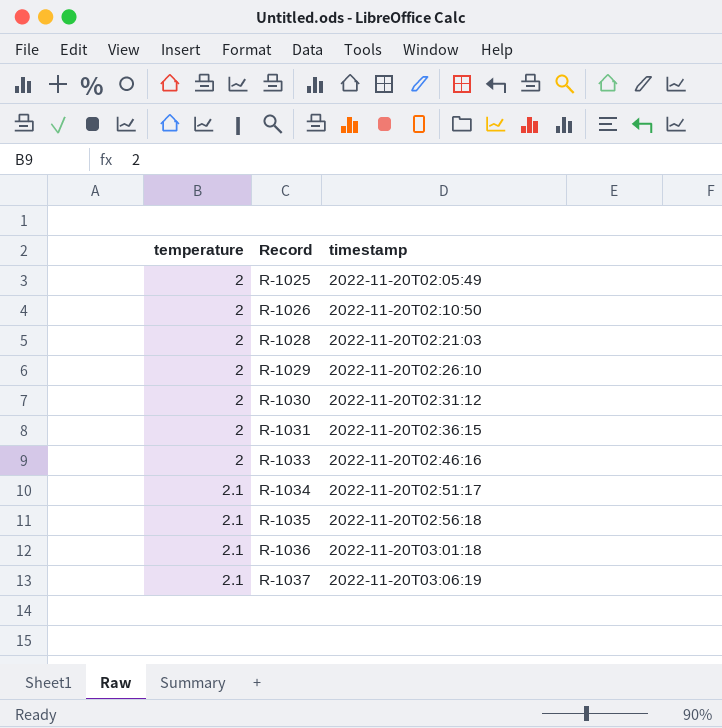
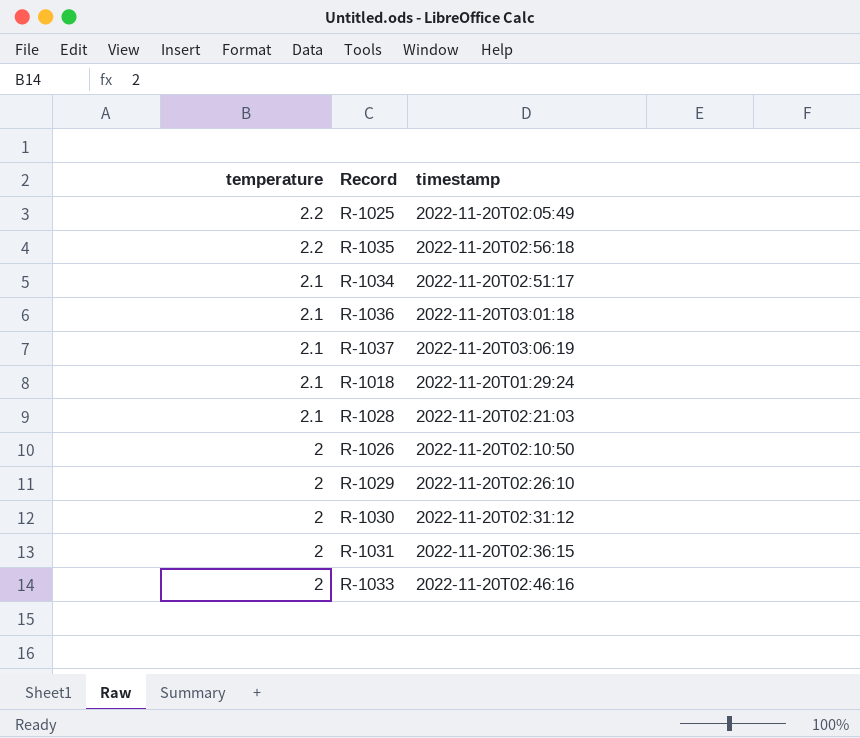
row order: temperature ascending -> temperature descending
R-1025 | temperature: 2 -> 2.2
R-1035 | temperature: 2.1 -> 2.2
row R-1018: none -> 2.1 | 2022-11-20T01:29:24
R-1028 | temperature: 2 -> 2.1

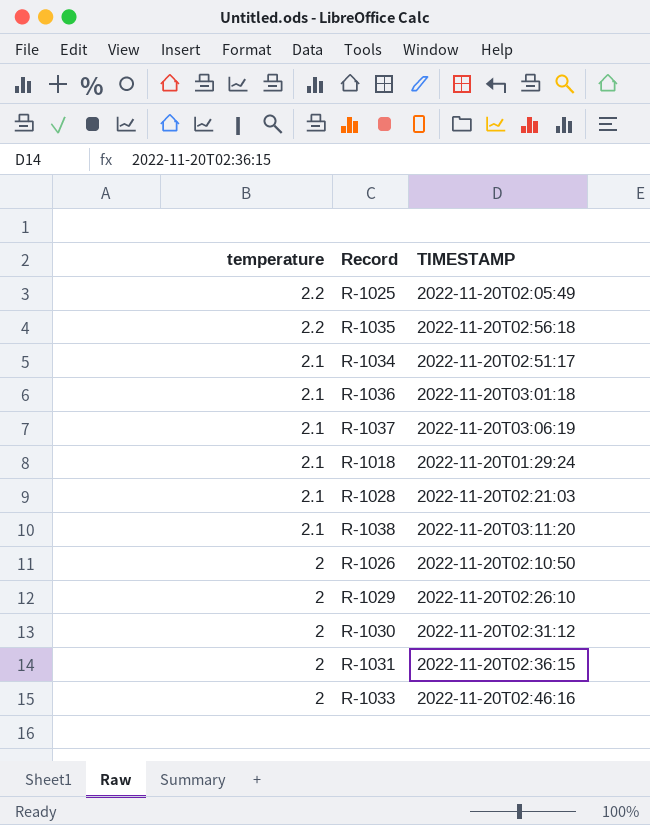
column name: timestamp -> TIMESTAMP
row R-1038: none -> 2.1 | 2022-11-20T03:11:20

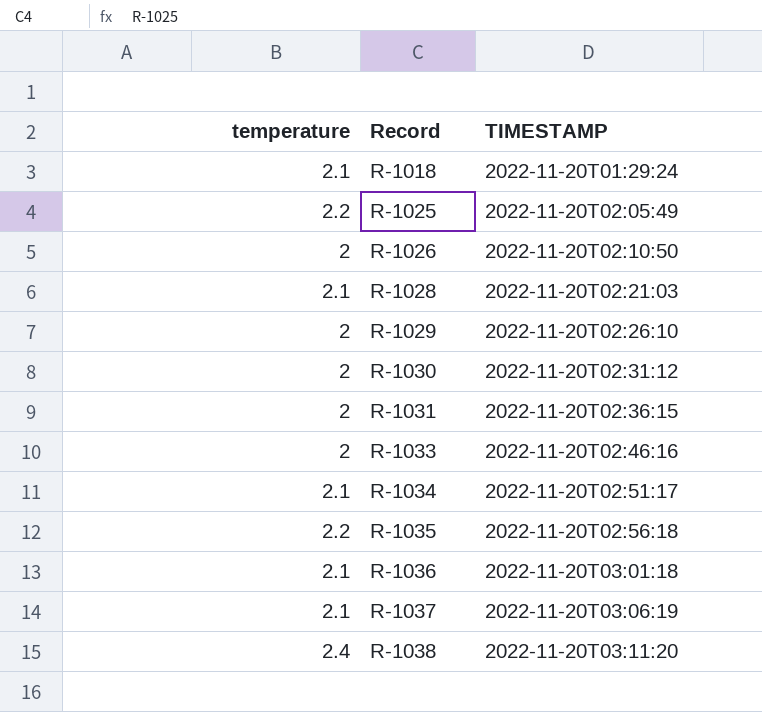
row order: temperature descending -> Record ascending
R-1038 | temperature: 2.1 -> 2.4

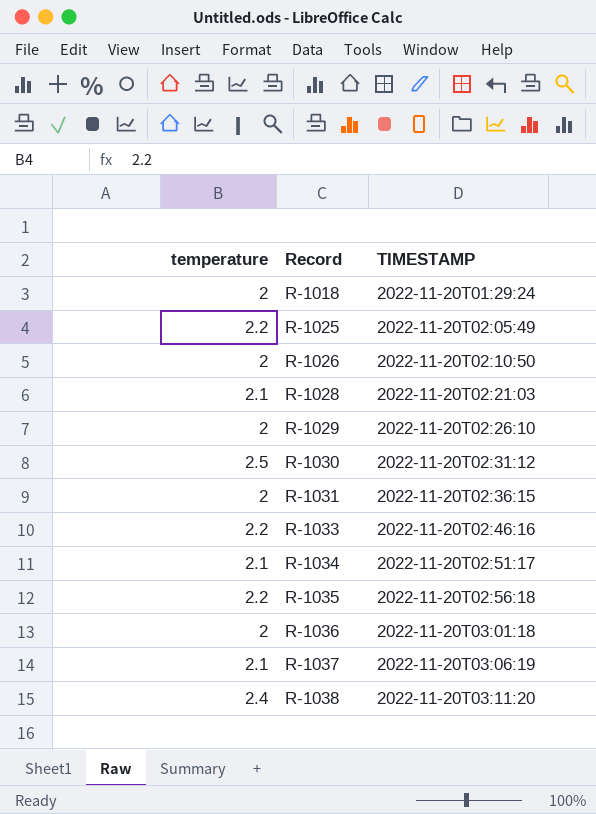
R-1018 | temperature: 2.1 -> 2
R-1030 | temperature: 2 -> 2.5
R-1033 | temperature: 2 -> 2.2
R-1036 | temperature: 2.1 -> 2

